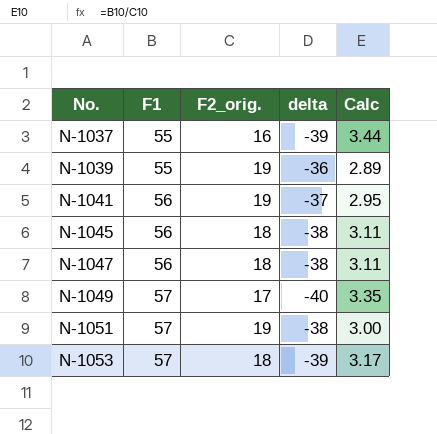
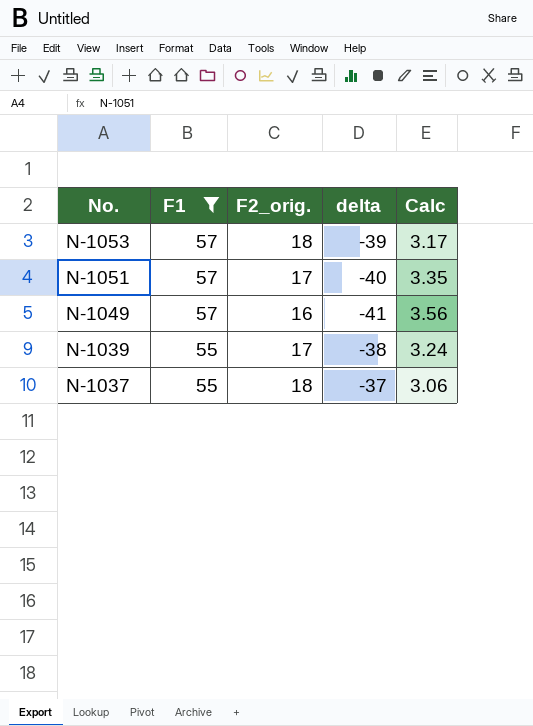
filter: none -> F1 != 56
row order: No. ascending -> No. descending
N-1051 | F2_orig.: 19 -> 17
N-1051 | delta: -38 -> -40
N-1051 | Calc: 3.00 -> 3.35
N-1049 | F2_orig.: 17 -> 16
N-1049 | delta: -40 -> -41
N-1049 | Calc: 3.35 -> 3.56
N-1039 | F2_orig.: 19 -> 17
N-1039 | delta: -36 -> -38
N-1039 | Calc: 2.89 -> 3.24
N-1037 | F2_orig.: 16 -> 18
N-1037 | delta: -39 -> -37
N-1037 | Calc: 3.44 -> 3.06

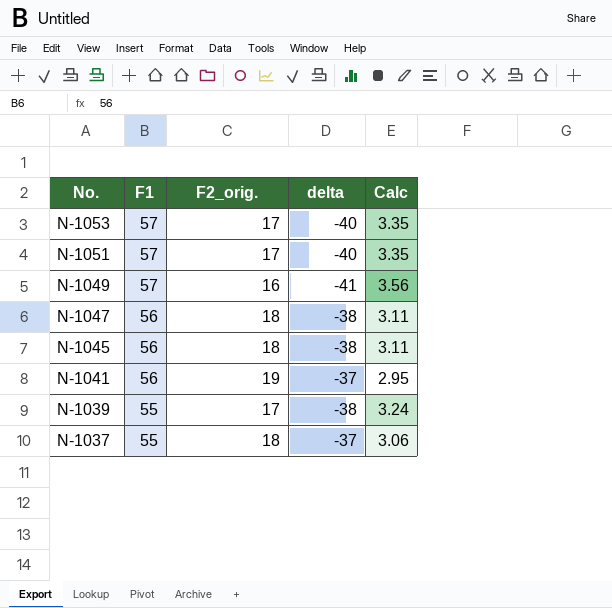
filter: F1 != 56 -> none
N-1053 | F2_orig.: 18 -> 17
N-1053 | delta: -39 -> -40
N-1053 | Calc: 3.17 -> 3.35

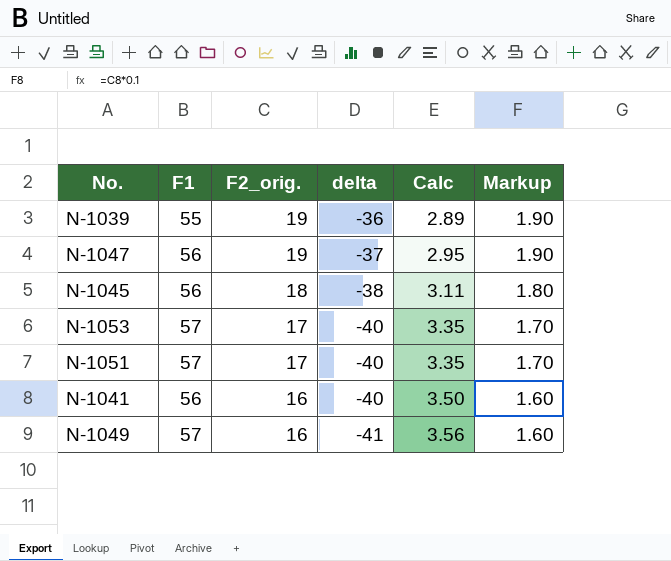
row order: No. descending -> F2_orig. descending
column Markup | formula: none -> [F2_orig.] * 0.1
row N-1037: 55 | 18 | -37 | 3.06 -> none
N-1039 | F2_orig.: 17 -> 19
N-1039 | delta: -38 -> -36
N-1039 | Calc: 3.24 -> 2.89
N-1047 | F2_orig.: 18 -> 19
N-1047 | delta: -38 -> -37
N-1047 | Calc: 3.11 -> 2.95
N-1041 | F2_orig.: 19 -> 16
N-1041 | delta: -37 -> -40
N-1041 | Calc: 2.95 -> 3.50

